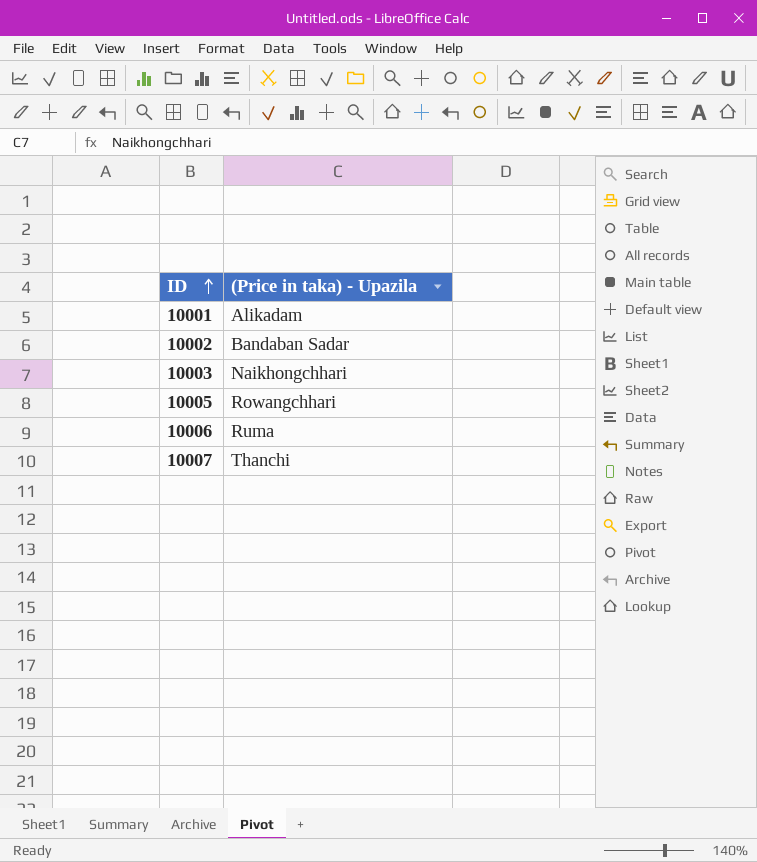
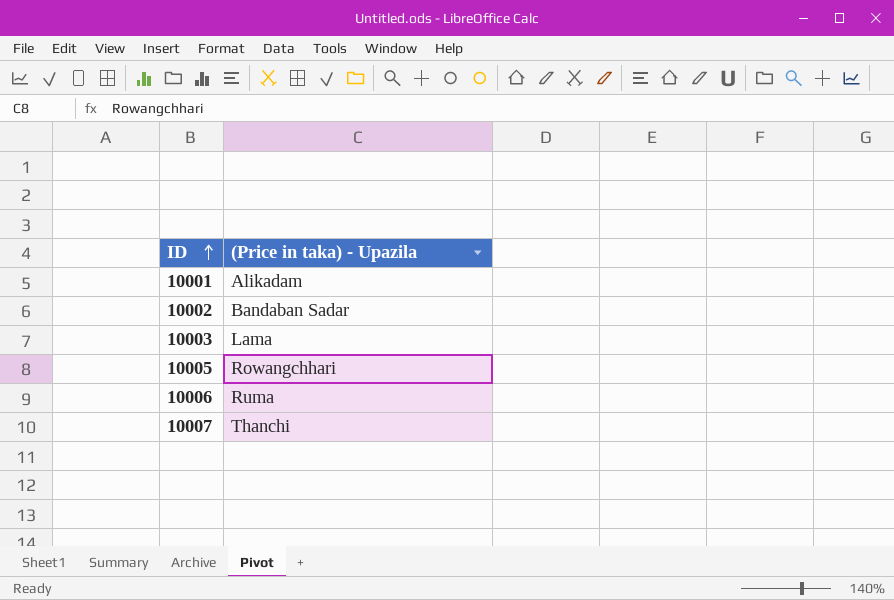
10003 | (Price in taka) - Upazila: Naikhongchhari -> Lama

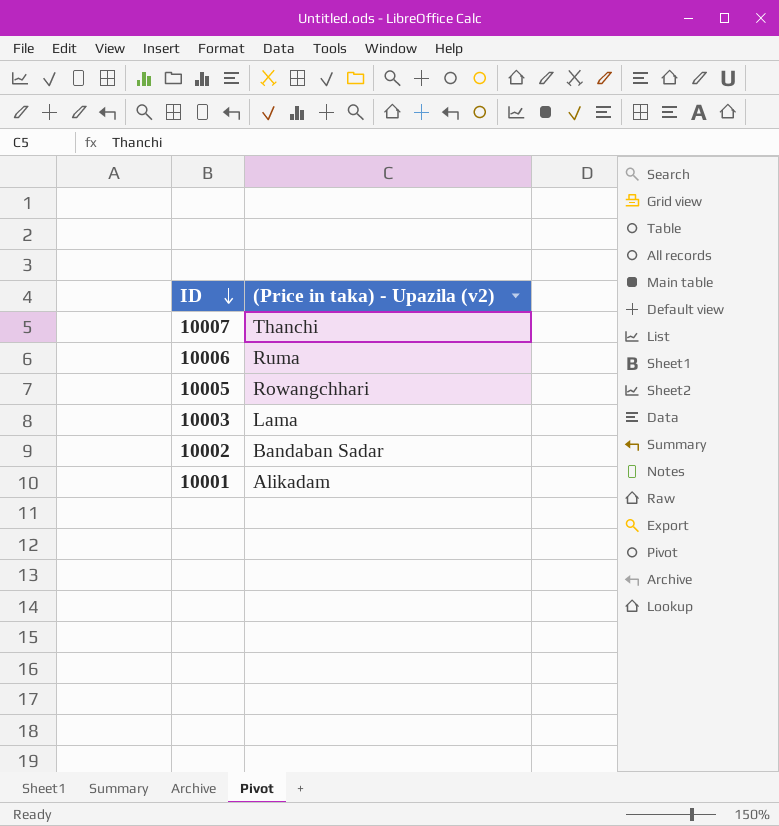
row order: ID ascending -> ID descending
column name: (Price in taka) - Upazila -> (Price in taka) - Upazila (v2)

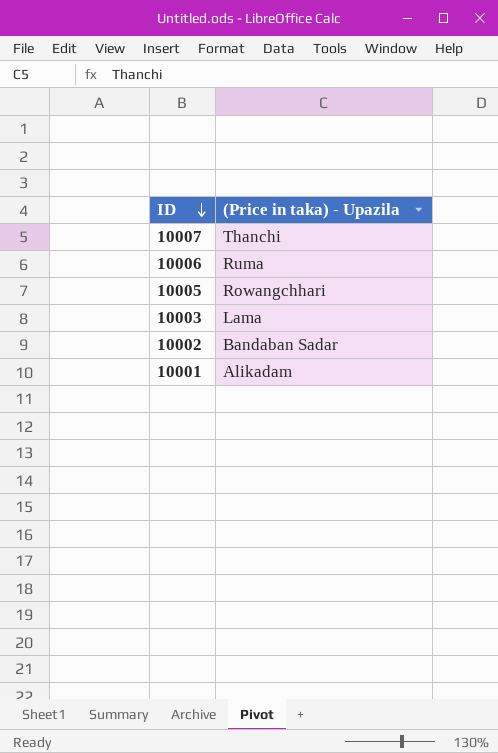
column name: (Price in taka) - Upazila (v2) -> (Price in taka) - Upazila

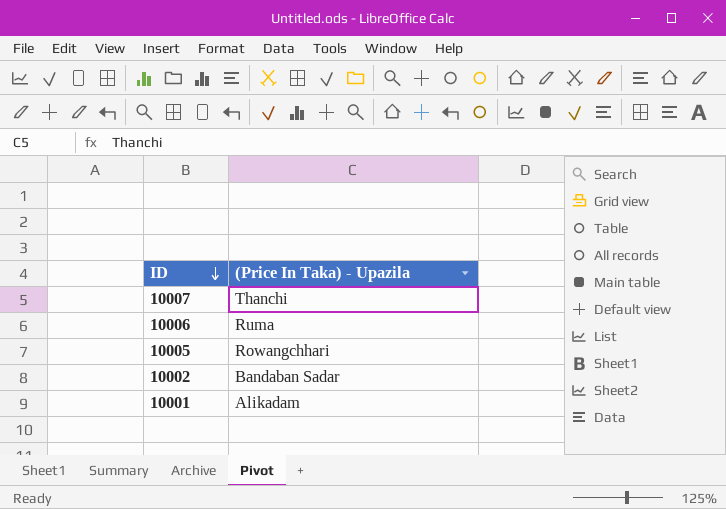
column name: (Price in taka) - Upazila -> (Price In Taka) - Upazila
row 10003: Lama -> none

